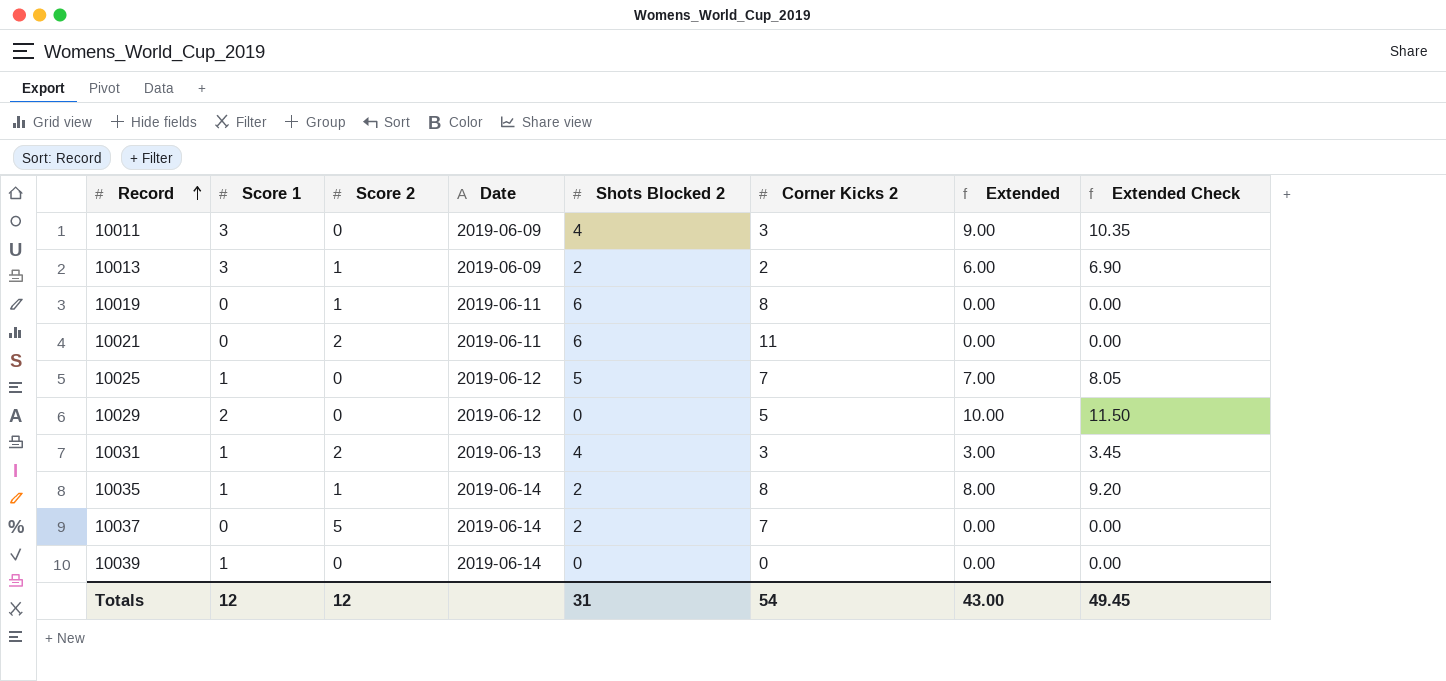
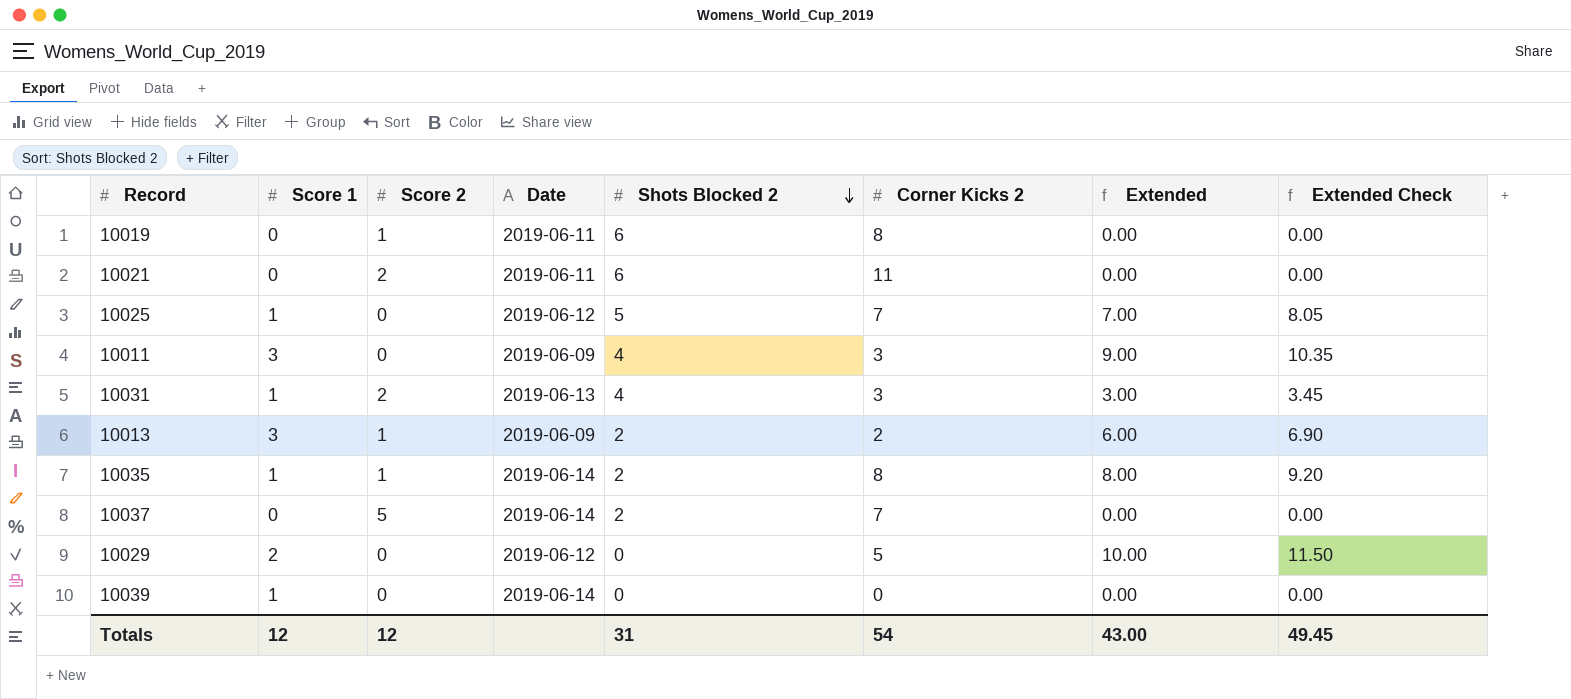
row order: Record ascending -> Shots Blocked 2 descending

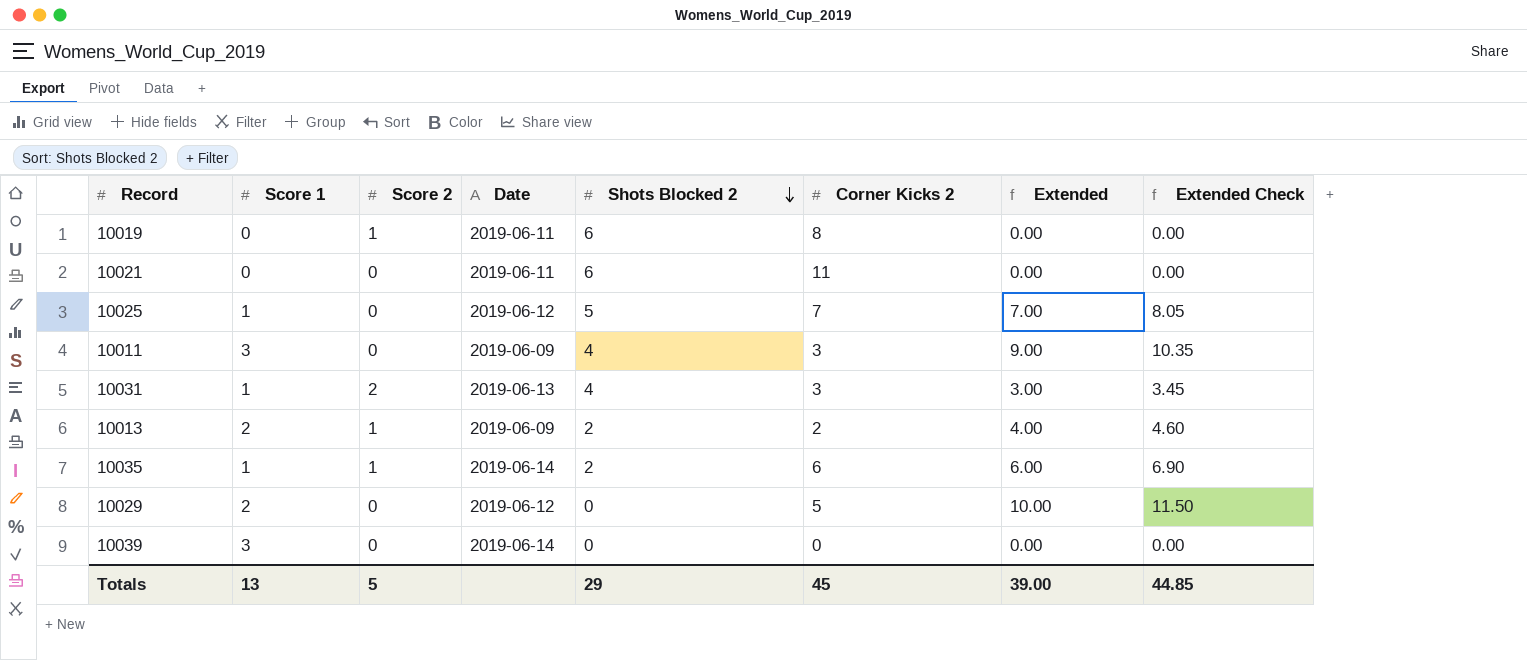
row 10037: 0 | 5 | 2019-06-14 | 2 | 7 | 0.00 | 0.00 -> none
10021 | Score 2: 2 -> 0
10013 | Score 1: 3 -> 2
10013 | Extended: 6.00 -> 4.00
10013 | Extended Check: 6.90 -> 4.60
10035 | Corner Kicks 2: 8 -> 6
10035 | Extended: 8.00 -> 6.00
10035 | Extended Check: 9.20 -> 6.90
10039 | Score 1: 1 -> 3
Totals | Score 1: 12 -> 13
Totals | Score 2: 12 -> 5
Totals | Shots Blocked 2: 31 -> 29
Totals | Corner Kicks 2: 54 -> 45
Totals | Extended: 43.00 -> 39.00
Totals | Extended Check: 49.45 -> 44.85

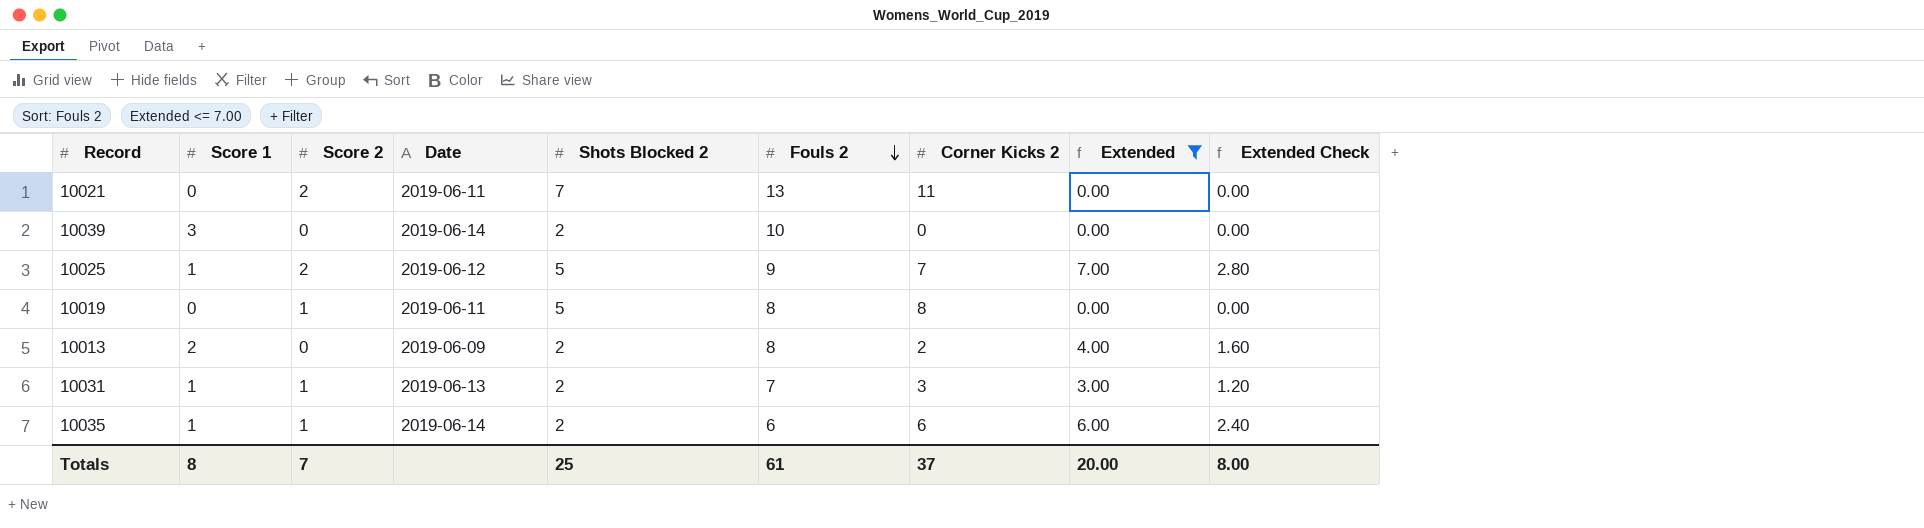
filter: none -> Extended <= 7.00
row order: Shots Blocked 2 descending -> Fouls 2 descending
column Fouls 2 | position: none -> 6
column Extended Check | formula: [Extended] * 1.15 -> [Extended] * 0.4
10021 | Score 2: 0 -> 2
10021 | Shots Blocked 2: 6 -> 7
10039 | Shots Blocked 2: 0 -> 2
10025 | Score 2: 0 -> 2
10019 | Shots Blocked 2: 6 -> 5
10013 | Score 2: 1 -> 0
10031 | Score 2: 2 -> 1
10031 | Shots Blocked 2: 4 -> 2
Totals | Score 1: 13 -> 8
Totals | Score 2: 5 -> 7
Totals | Shots Blocked 2: 29 -> 25
Totals | Corner Kicks 2: 45 -> 37
Totals | Extended: 39.00 -> 20.00
Totals | Extended Check: 44.85 -> 8.00

